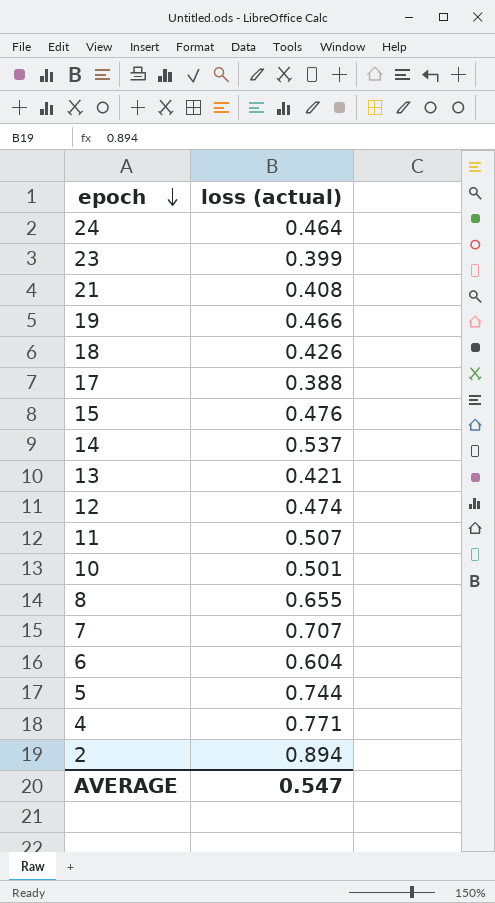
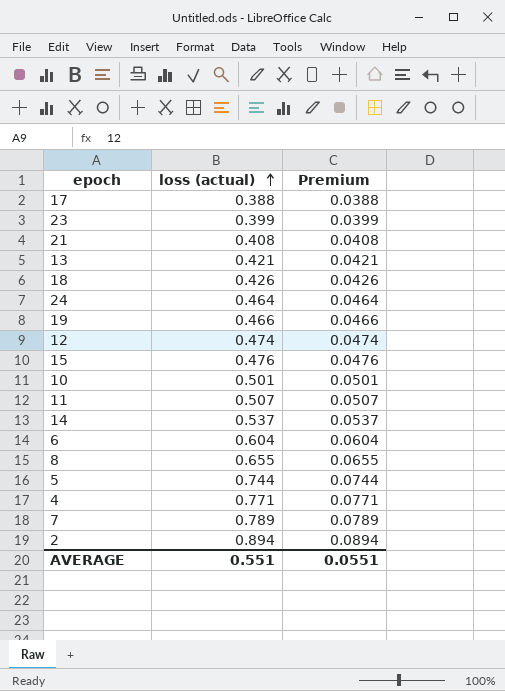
row order: epoch descending -> loss (actual) ascending
column Premium | formula: none -> [loss (actual)] * 0.1
7 | loss (actual): 0.707 -> 0.789
AVERAGE | loss (actual): 0.547 -> 0.551

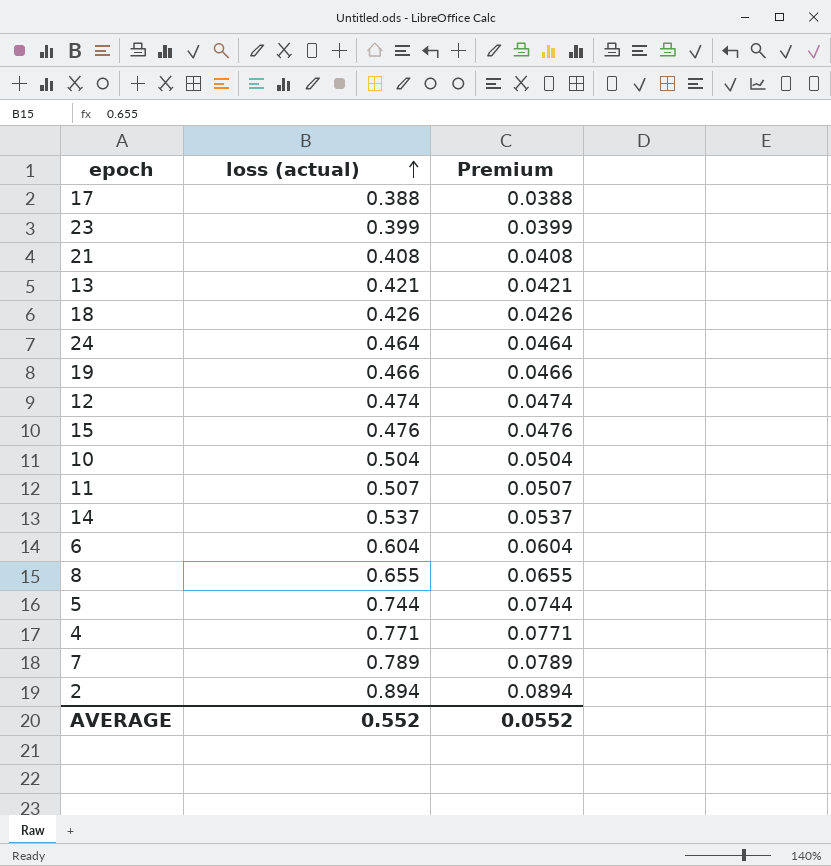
10 | loss (actual): 0.501 -> 0.504
10 | Premium: 0.0501 -> 0.0504
AVERAGE | loss (actual): 0.551 -> 0.552
AVERAGE | Premium: 0.0551 -> 0.0552

